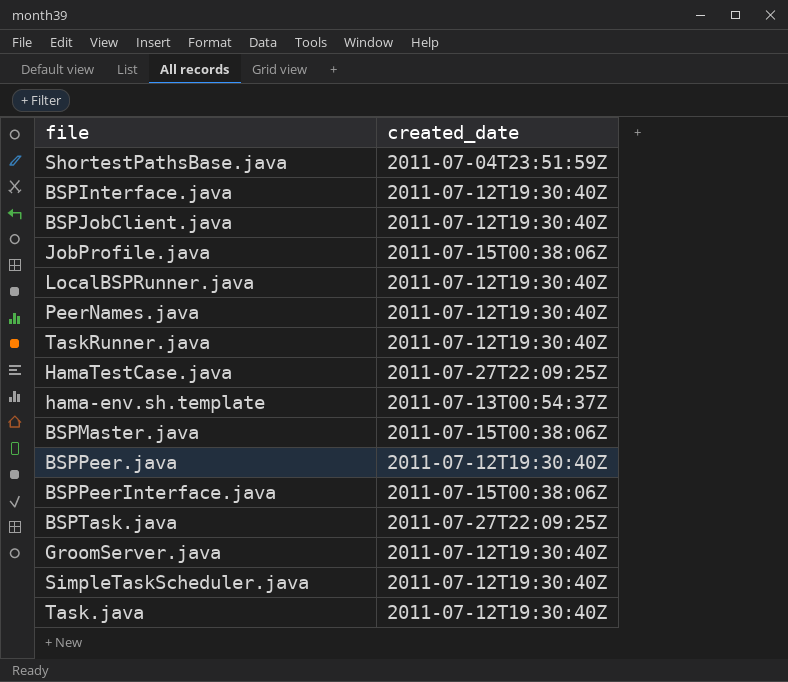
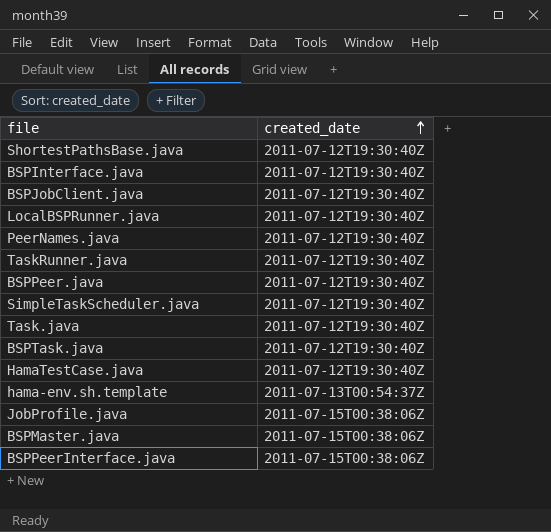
row order: none -> created_date ascending
row GroomServer.java: 2011-07-12T19:30:40Z -> none
ShortestPathsBase.java | created_date: 2011-07-04T23:51:59Z -> 2011-07-12T19:30:40Z
BSPTask.java | created_date: 2011-07-27T22:09:25Z -> 2011-07-12T19:30:40Z
HamaTestCase.java | created_date: 2011-07-27T22:09:25Z -> 2011-07-12T19:30:40Z

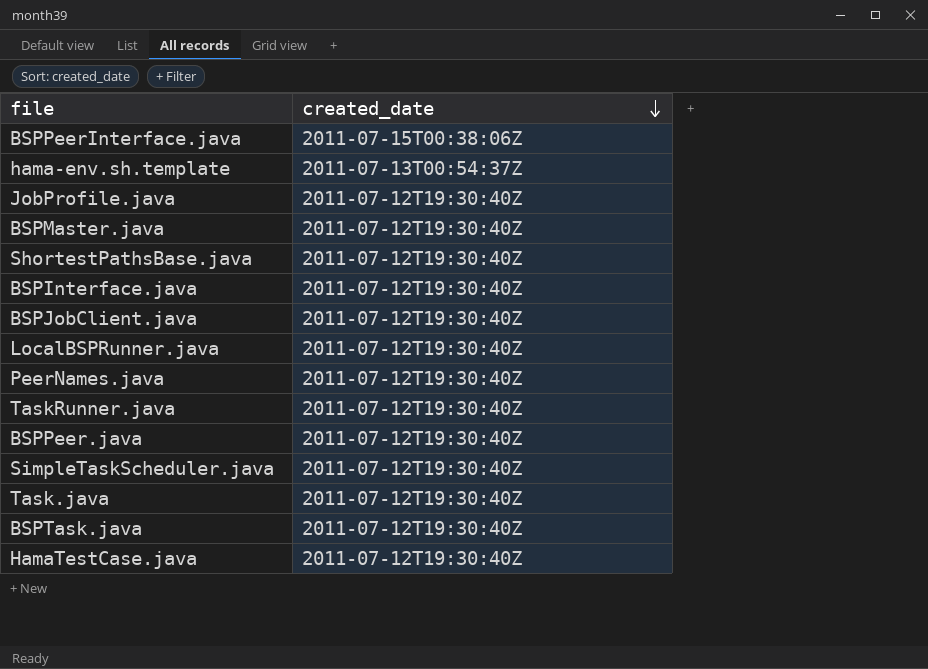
row order: created_date ascending -> created_date descending
JobProfile.java | created_date: 2011-07-15T00:38:06Z -> 2011-07-12T19:30:40Z
BSPMaster.java | created_date: 2011-07-15T00:38:06Z -> 2011-07-12T19:30:40Z

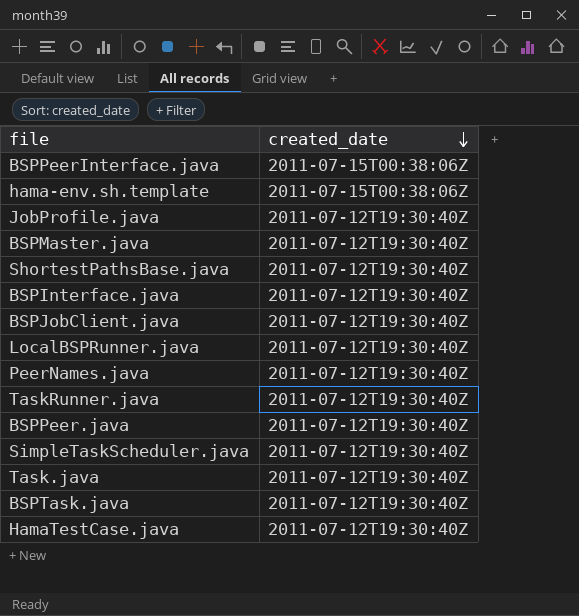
hama-env.sh.template | created_date: 2011-07-13T00:54:37Z -> 2011-07-15T00:38:06Z

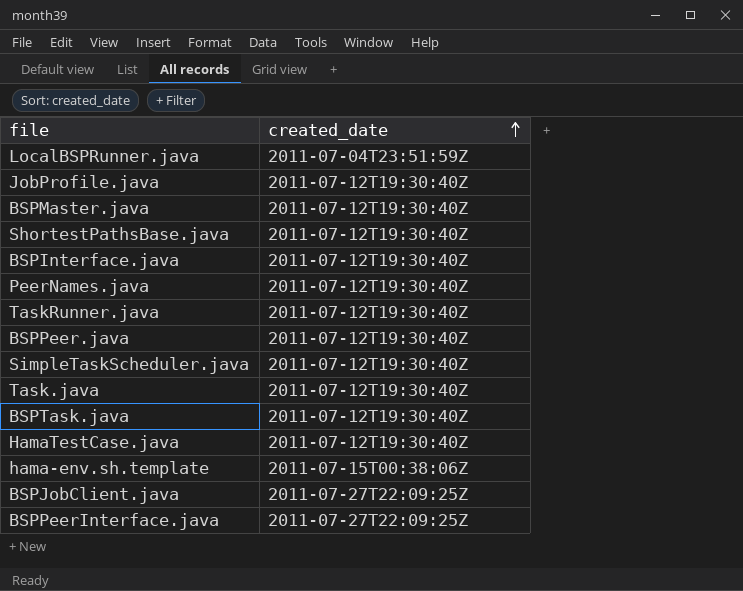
row order: created_date descending -> created_date ascending
LocalBSPRunner.java | created_date: 2011-07-12T19:30:40Z -> 2011-07-04T23:51:59Z
BSPJobClient.java | created_date: 2011-07-12T19:30:40Z -> 2011-07-27T22:09:25Z
BSPPeerInterface.java | created_date: 2011-07-15T00:38:06Z -> 2011-07-27T22:09:25Z

